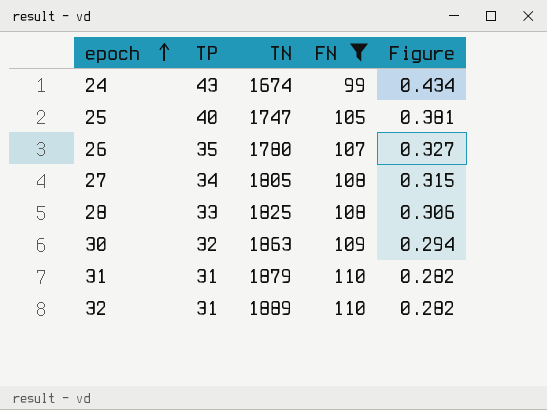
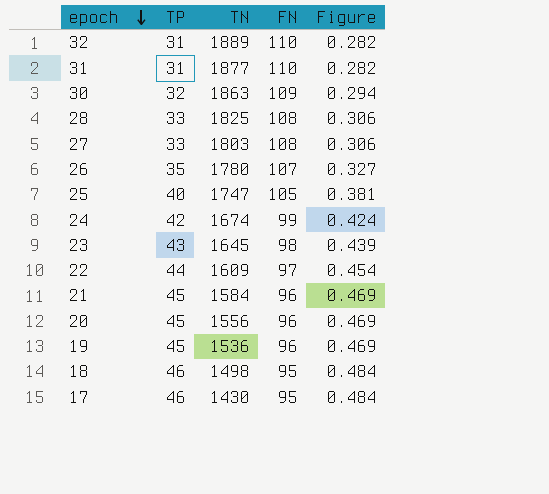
filter: FN >= 99 -> none
row order: epoch ascending -> epoch descending
31 | TN: 1879 -> 1877
27 | TP: 34 -> 33
27 | TN: 1805 -> 1803
27 | Figure: 0.315 -> 0.306
24 | TP: 43 -> 42
24 | Figure: 0.434 -> 0.424

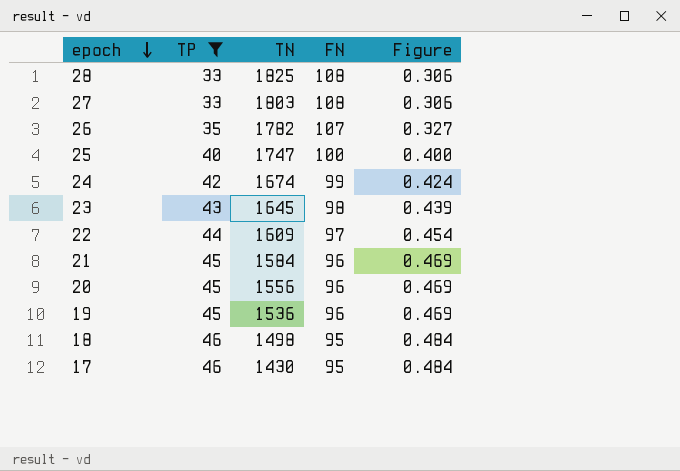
filter: none -> TP >= 33
26 | TN: 1780 -> 1782
25 | FN: 105 -> 100
25 | Figure: 0.381 -> 0.400

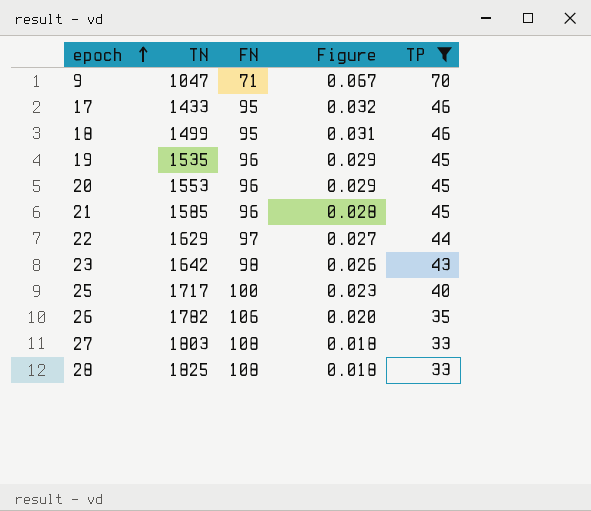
row order: epoch descending -> epoch ascending
column Figure | formula: [TP] / [FN] -> [TP] / [TN]
column TP | position: 2 -> 5
row 24: 42 | 1674 | 99 | 0.424 -> none
row 9: none -> 1047 | 71 | 0.067 | 70
17 | TN: 1430 -> 1433
18 | TN: 1498 -> 1499
19 | TN: 1536 -> 1535
20 | TN: 1556 -> 1553
21 | TN: 1584 -> 1585
22 | TN: 1609 -> 1629
23 | TN: 1645 -> 1642
25 | TN: 1747 -> 1717
26 | FN: 107 -> 106

